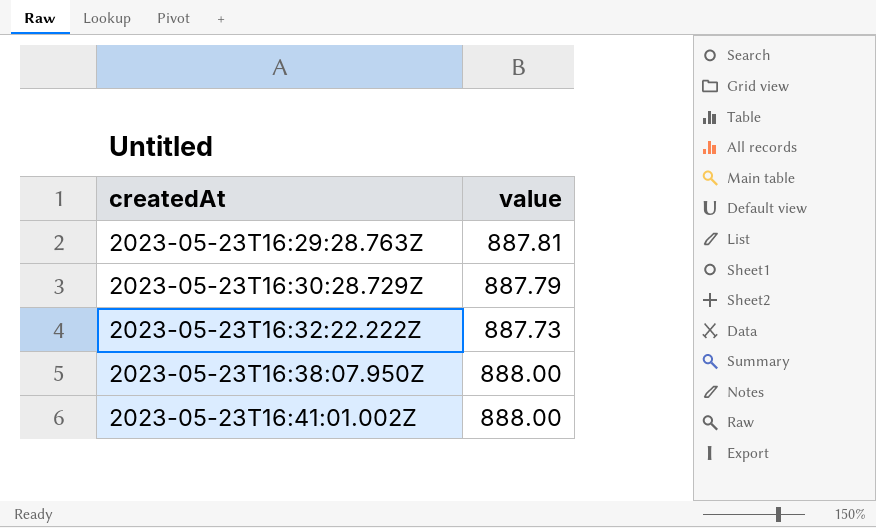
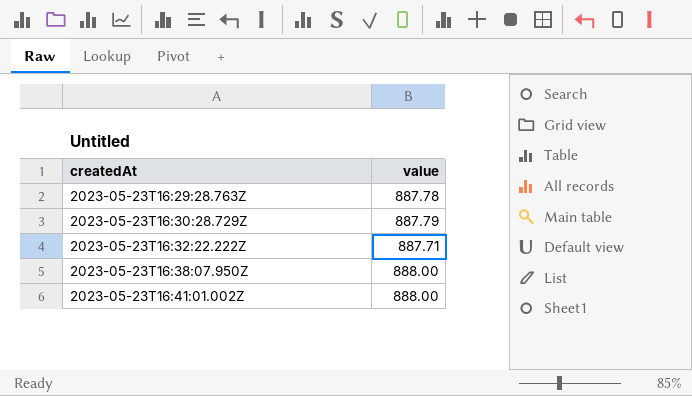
2023-05-23T16:29:28.763Z | value: 887.81 -> 887.78
2023-05-23T16:32:22.222Z | value: 887.73 -> 887.71

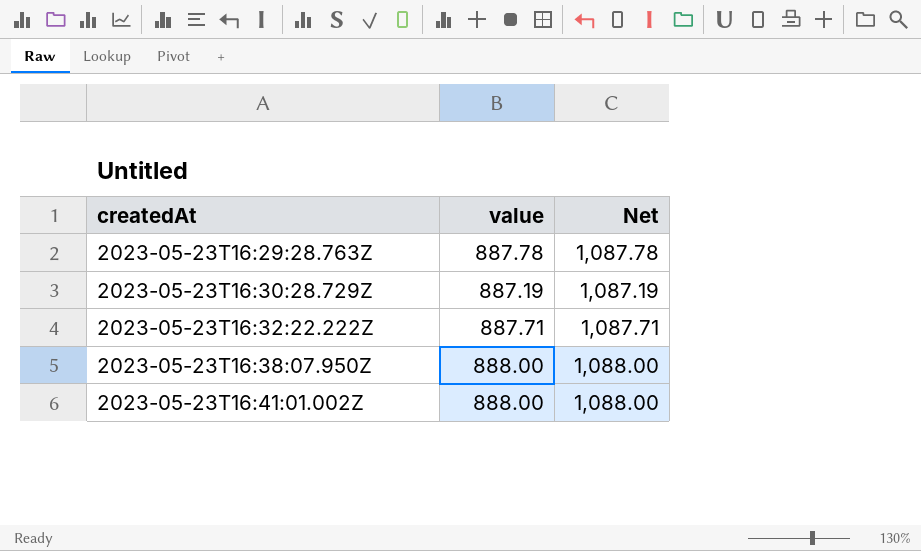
column Net | formula: none -> [value] + 200
2023-05-23T16:30:28.729Z | value: 887.79 -> 887.19

